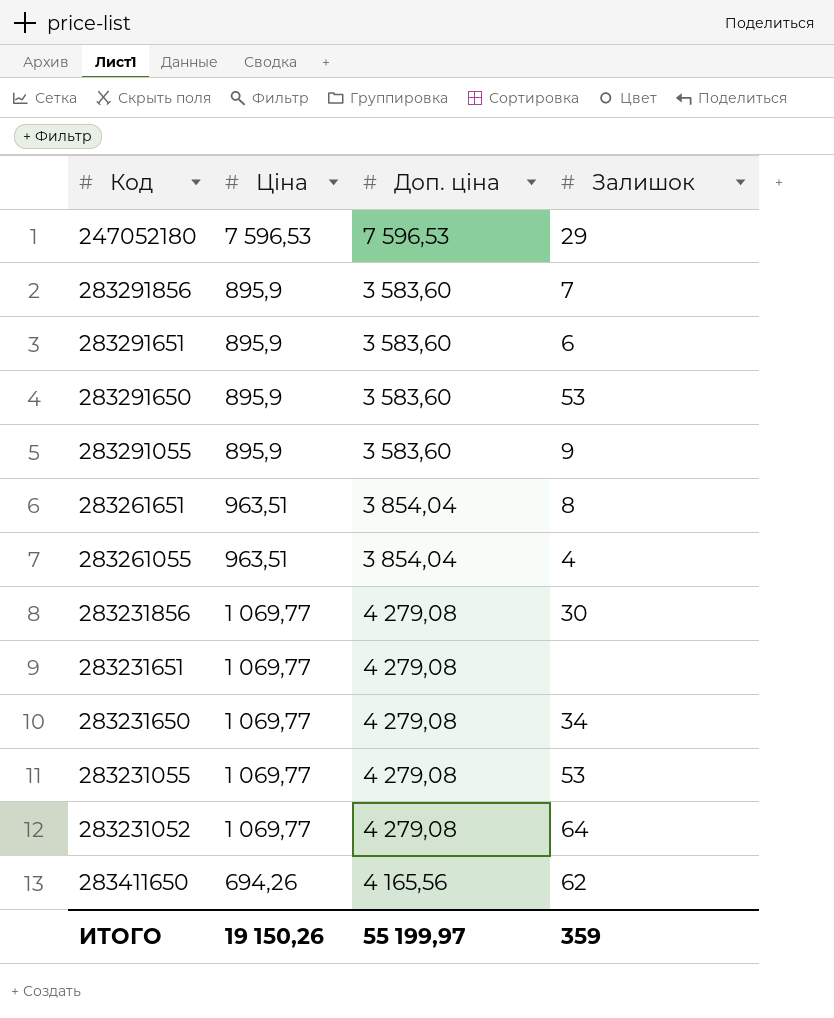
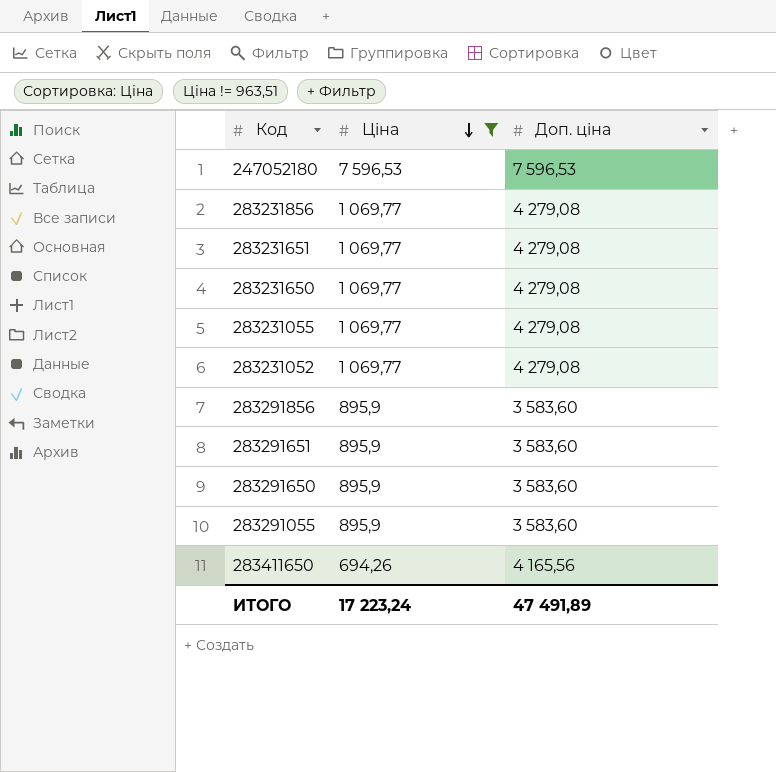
filter: none -> Ціна != 963,51
row order: none -> Ціна descending
column Залишок | position: 4 -> none
ИТОГО | Ціна: 19 150,26 -> 17 223,24
ИТОГО | Доп. ціна: 55 199,97 -> 47 491,89

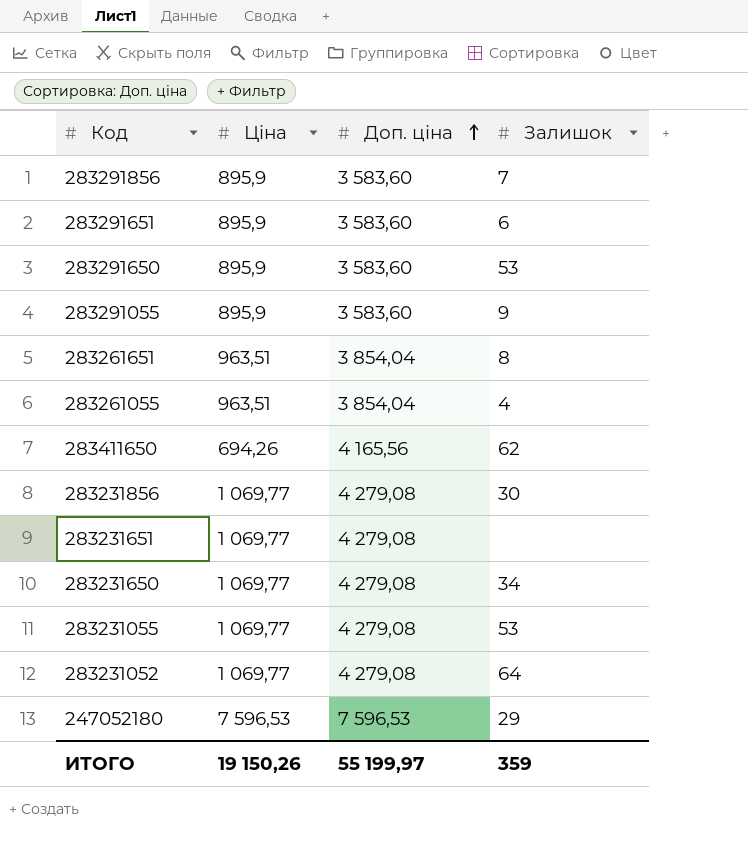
filter: Ціна != 963,51 -> none
row order: Ціна descending -> Доп. ціна ascending
column Залишок | position: none -> 4
ИТОГО | Ціна: 17 223,24 -> 19 150,26
ИТОГО | Доп. ціна: 47 491,89 -> 55 199,97

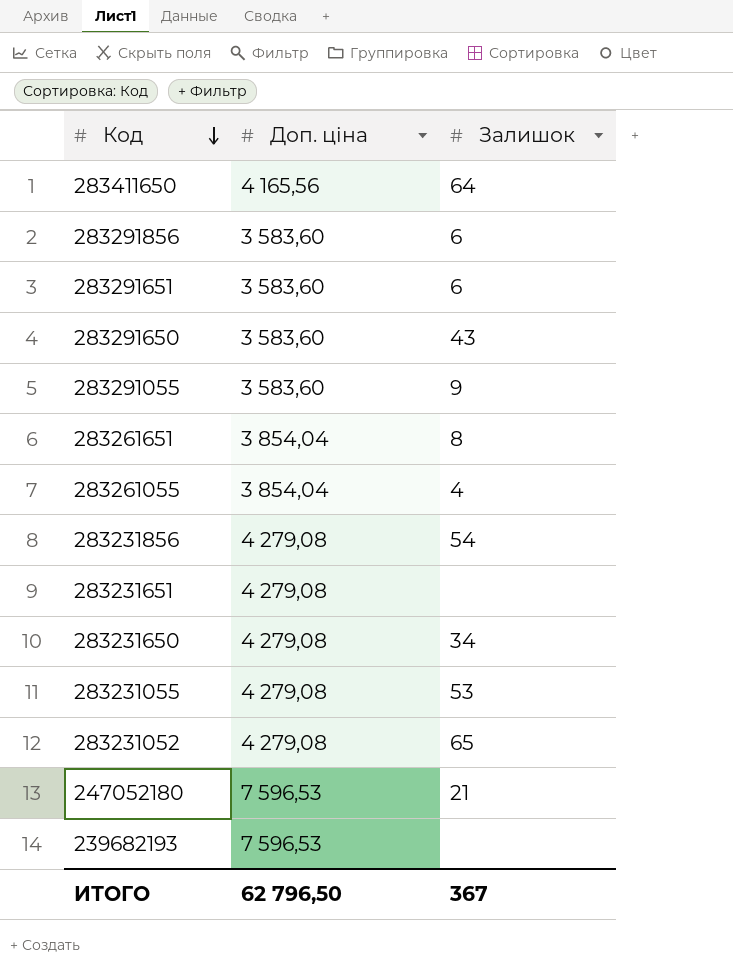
row order: Доп. ціна ascending -> Код descending
column Ціна | position: 2 -> none
283411650 | Залишок: 62 -> 64
283291856 | Залишок: 7 -> 6
283291650 | Залишок: 53 -> 43
283231856 | Залишок: 30 -> 54
283231052 | Залишок: 64 -> 65
247052180 | Залишок: 29 -> 21
row 239682193: none -> 7 596,53 | none
ИТОГО | Доп. ціна: 55 199,97 -> 62 796,50
ИТОГО | Залишок: 359 -> 367

